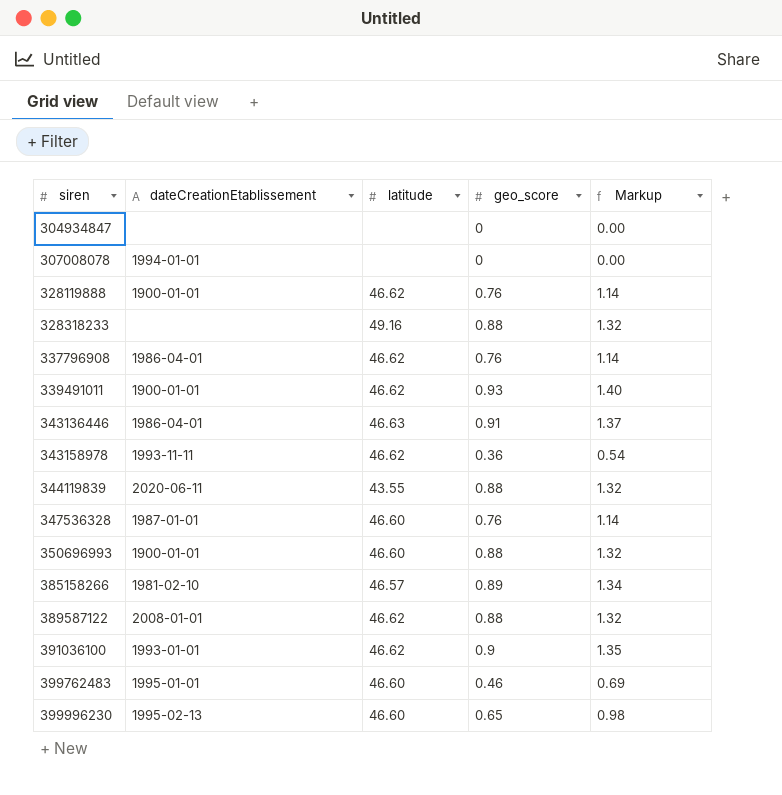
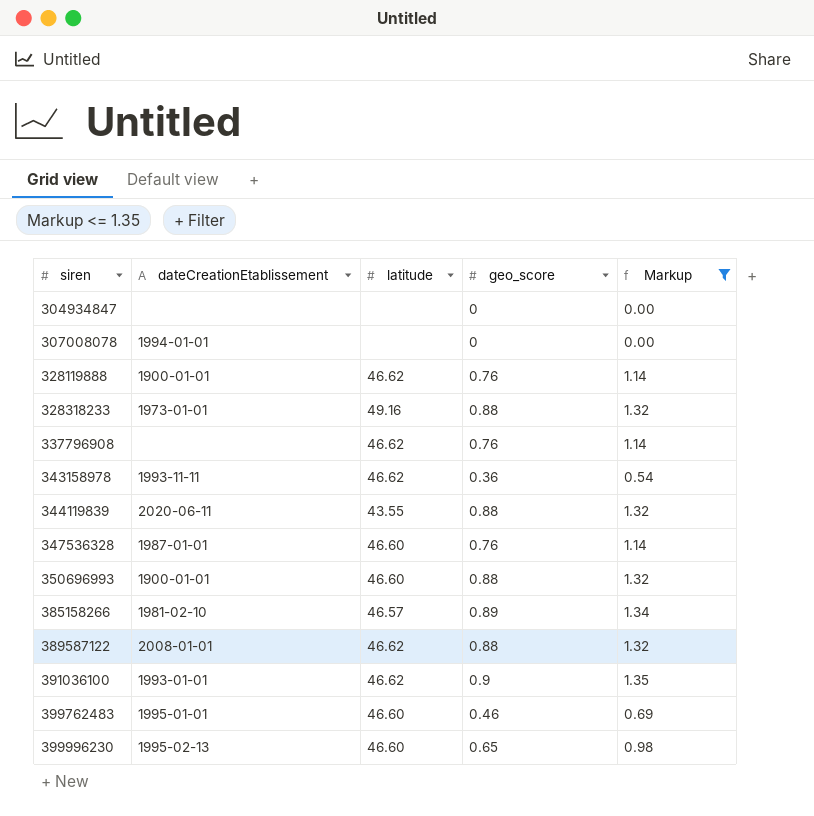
filter: none -> Markup <= 1.35
328318233 | dateCreationEtablissement: none -> 1973-01-01
337796908 | dateCreationEtablissement: 1986-04-01 -> none

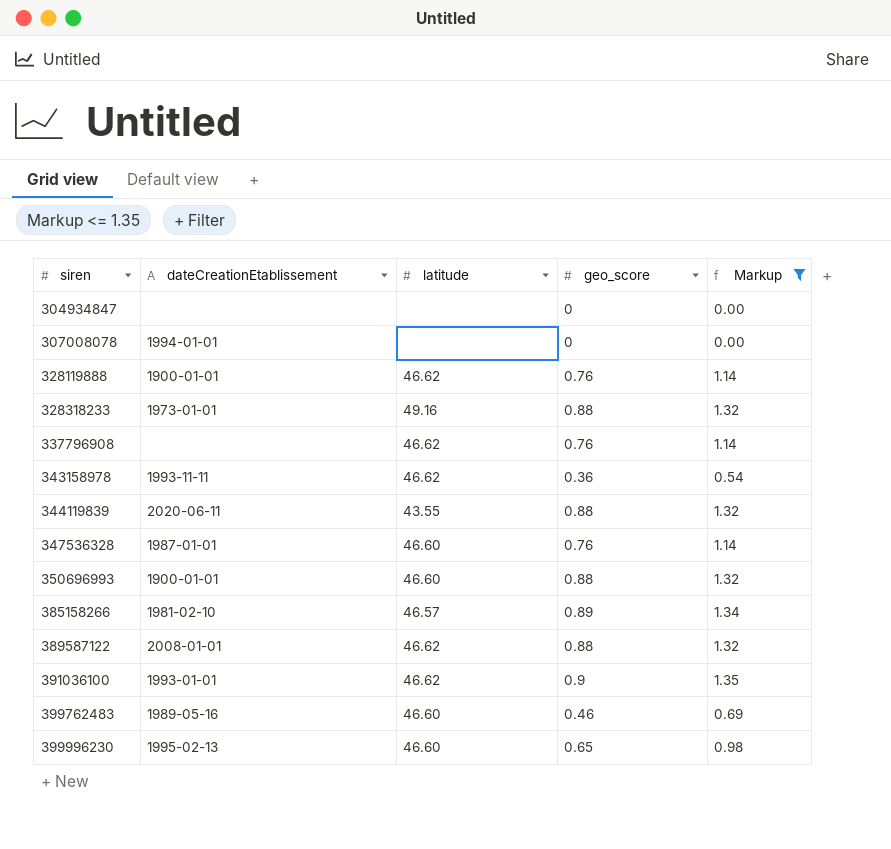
399762483 | dateCreationEtablissement: 1995-01-01 -> 1989-05-16

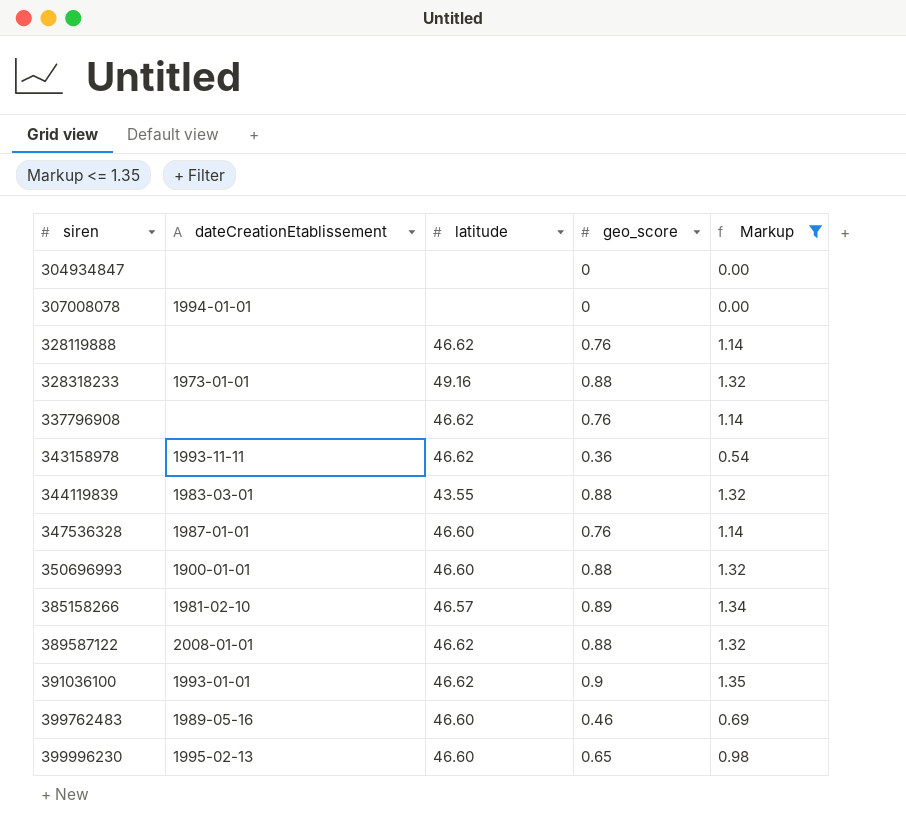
328119888 | dateCreationEtablissement: 1900-01-01 -> none
344119839 | dateCreationEtablissement: 2020-06-11 -> 1983-03-01

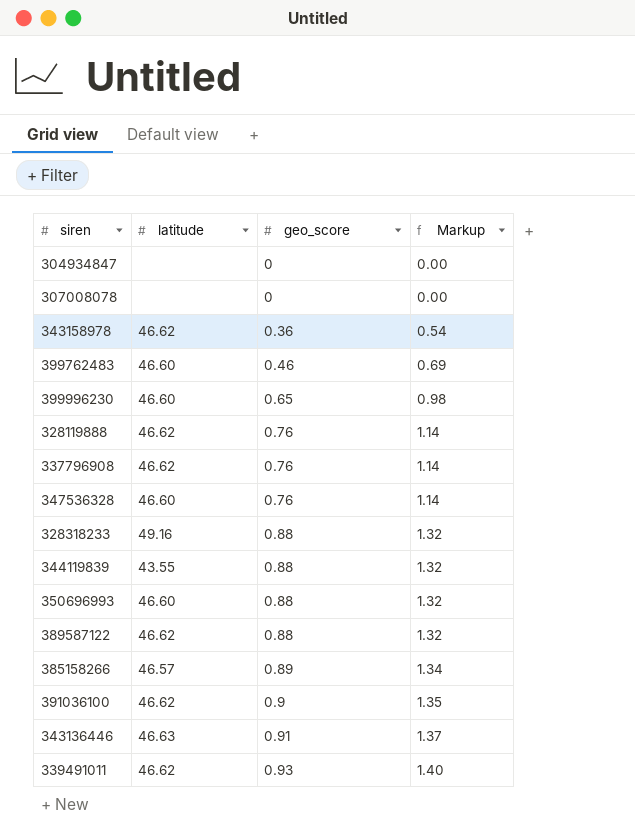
filter: Markup <= 1.35 -> none
row order: siren ascending -> geo_score ascending
column dateCreationEtablissement | position: 2 -> none

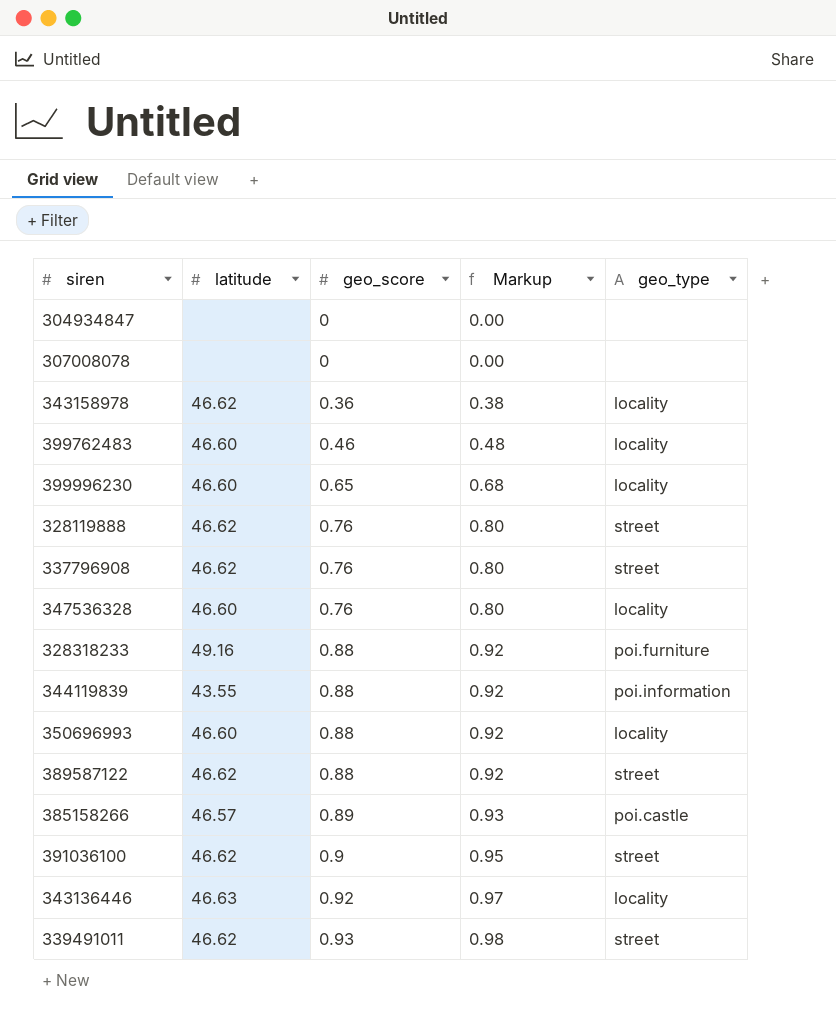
column Markup | formula: [geo_score] * 1.5 -> [geo_score] * 1.05
column geo_type | position: none -> 5
343136446 | geo_score: 0.91 -> 0.92

